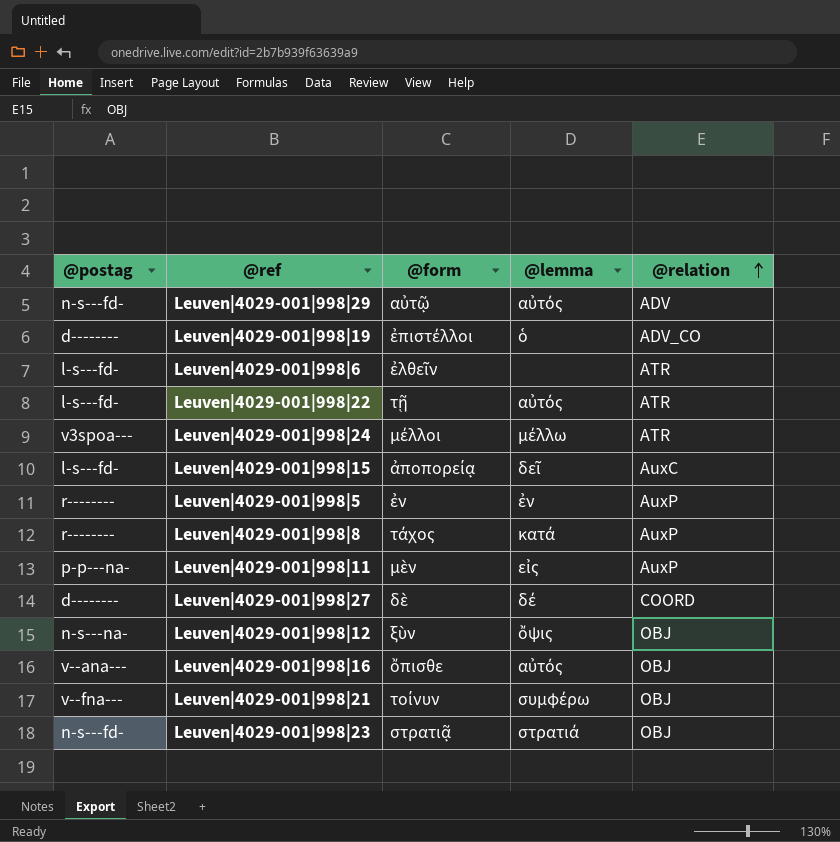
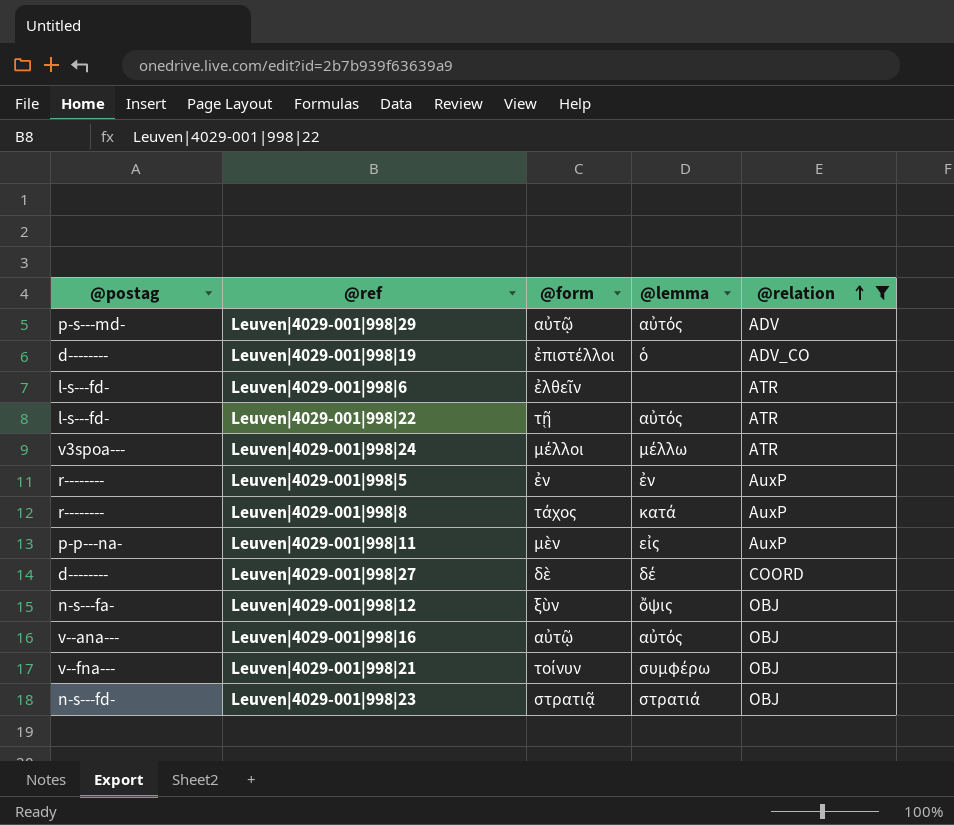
filter: none -> @relation != AuxC
Leuven|4029-001|998|29 | @postag: n-s---fd- -> p-s---md-
Leuven|4029-001|998|12 | @postag: n-s---na- -> n-s---fa-
Leuven|4029-001|998|16 | @form: ὄπισθε -> αὐτῷ

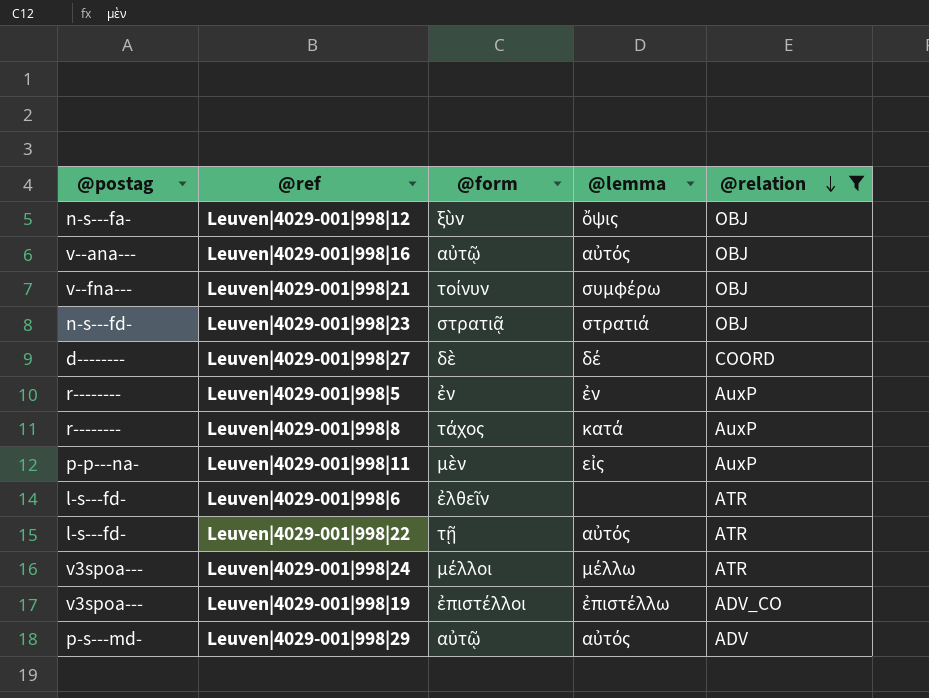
row order: @relation ascending -> @relation descending
Leuven|4029-001|998|19 | @postag: d-------- -> v3spoa---
Leuven|4029-001|998|19 | @lemma: ὁ -> ἐπιστέλλω

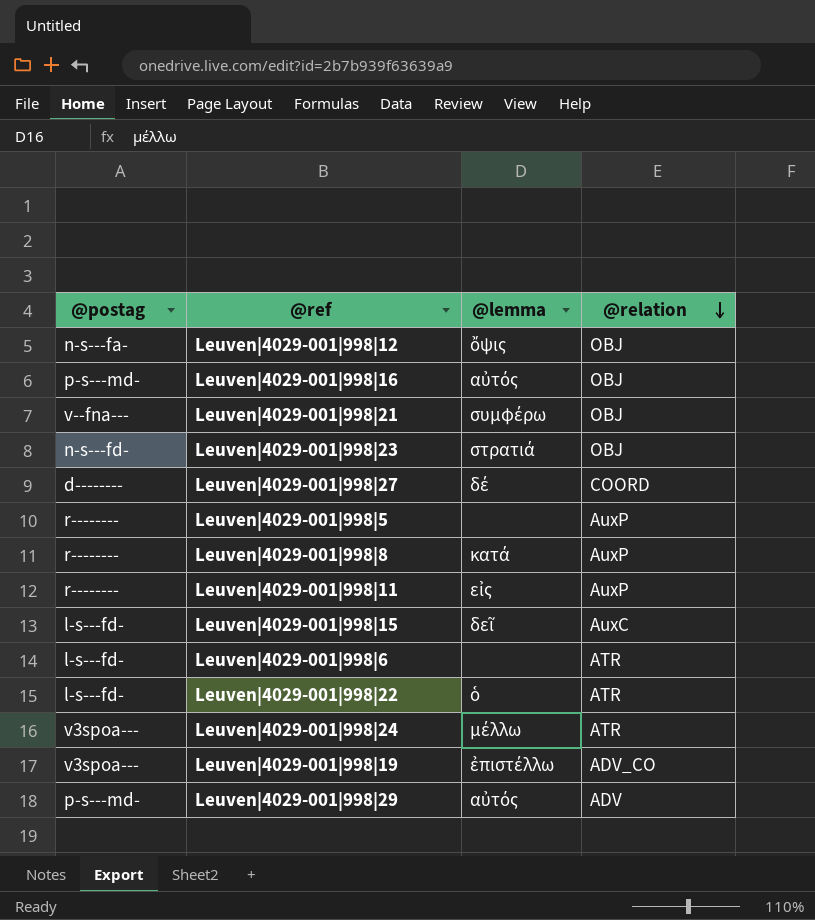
filter: @relation != AuxC -> none
column @form | position: 3 -> none
Leuven|4029-001|998|16 | @postag: v--ana--- -> p-s---md-
Leuven|4029-001|998|5 | @lemma: ἐν -> none
Leuven|4029-001|998|11 | @postag: p-p---na- -> r--------
Leuven|4029-001|998|22 | @lemma: αὐτός -> ὁ

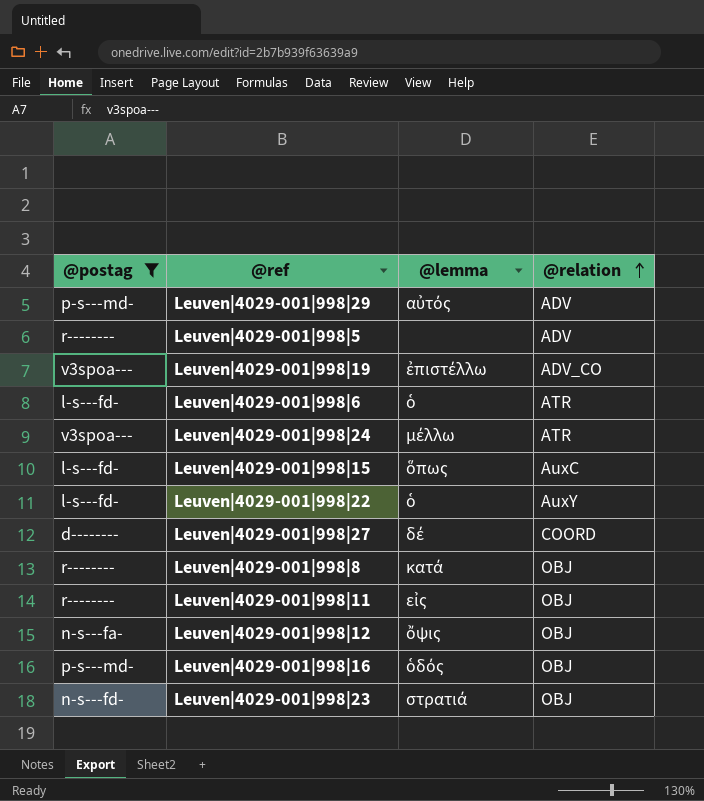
filter: none -> @postag != v--fna---
row order: @relation descending -> @relation ascending
Leuven|4029-001|998|5 | @relation: AuxP -> ADV
Leuven|4029-001|998|6 | @lemma: none -> ὁ
Leuven|4029-001|998|15 | @lemma: δεῖ -> ὅπως
Leuven|4029-001|998|22 | @relation: ATR -> AuxY
Leuven|4029-001|998|8 | @relation: AuxP -> OBJ
Leuven|4029-001|998|11 | @relation: AuxP -> OBJ
Leuven|4029-001|998|16 | @lemma: αὐτός -> ὁδός

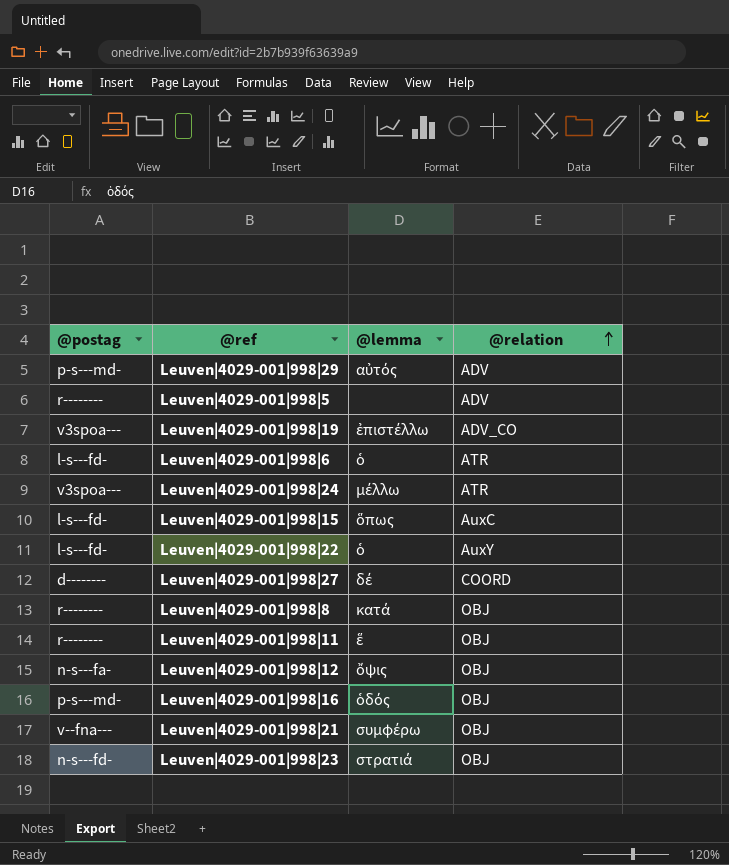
filter: @postag != v--fna--- -> none
Leuven|4029-001|998|11 | @lemma: εἰς -> ἕ

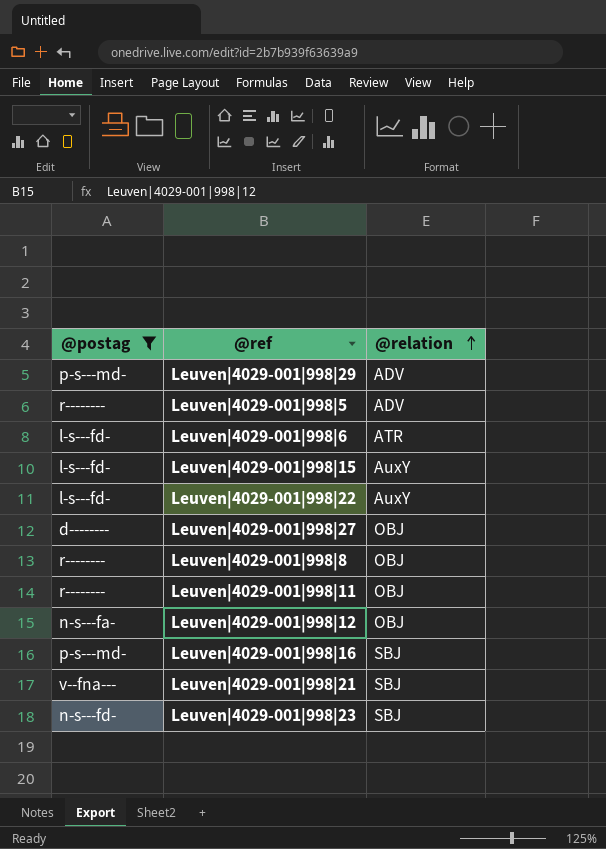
filter: none -> @postag != v3spoa---
column @lemma | position: 3 -> none
Leuven|4029-001|998|15 | @relation: AuxC -> AuxY
Leuven|4029-001|998|27 | @relation: COORD -> OBJ
Leuven|4029-001|998|16 | @relation: OBJ -> SBJ
Leuven|4029-001|998|21 | @relation: OBJ -> SBJ
Leuven|4029-001|998|23 | @relation: OBJ -> SBJ

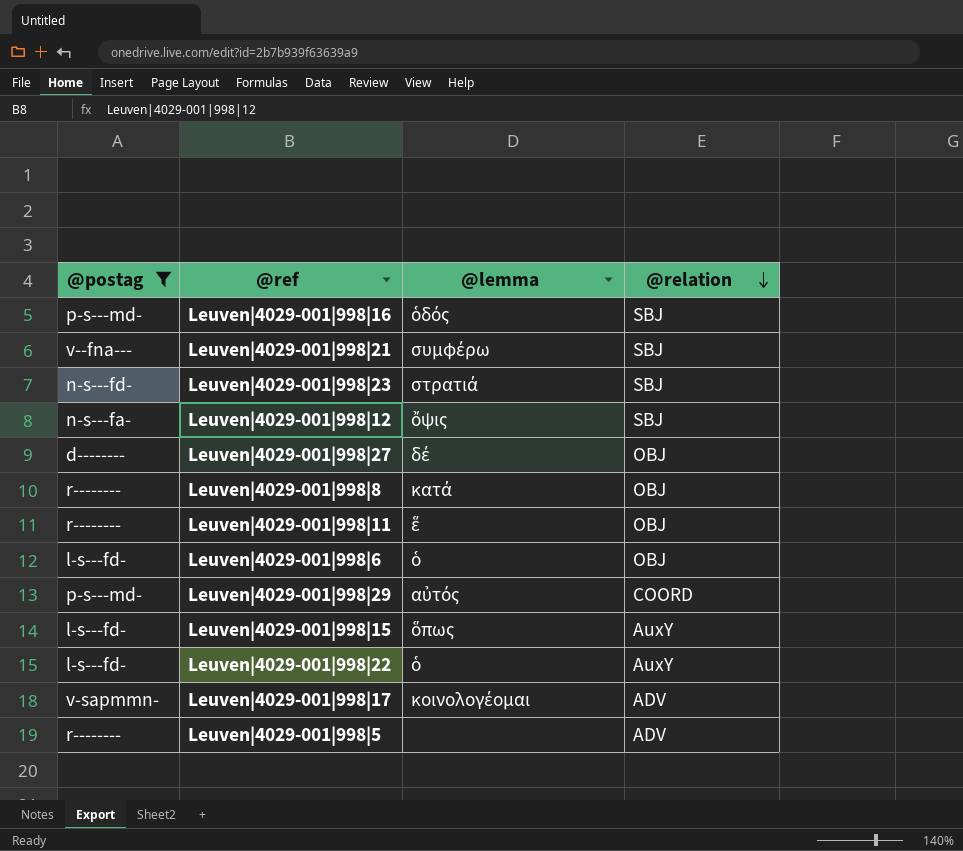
row order: @relation ascending -> @relation descending
column @lemma | position: none -> 3
Leuven|4029-001|998|12 | @relation: OBJ -> SBJ
Leuven|4029-001|998|6 | @relation: ATR -> OBJ
Leuven|4029-001|998|29 | @relation: ADV -> COORD
row Leuven|4029-001|998|17: none -> v-sapmmn- | κοινολογέομαι | ADV

